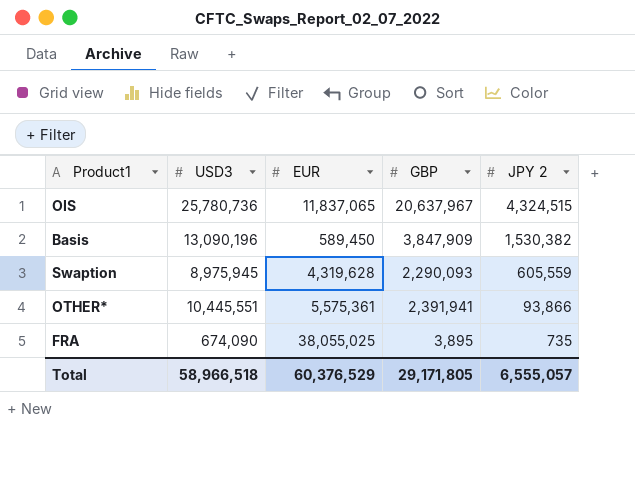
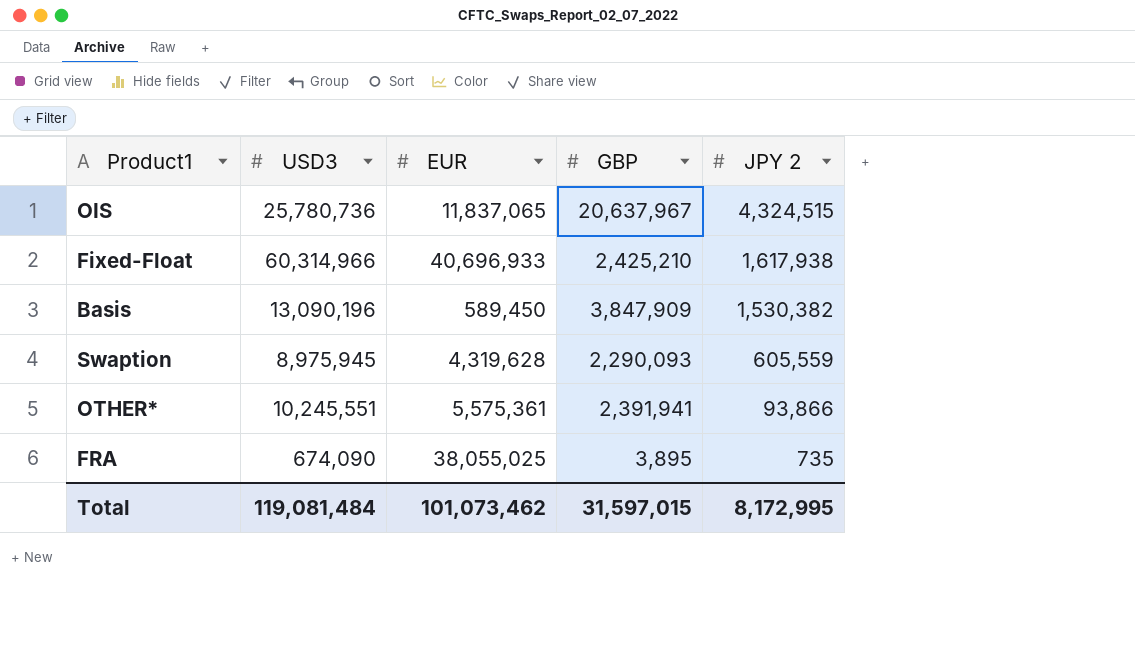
row Fixed-Float: none -> 60,314,966 | 40,696,933 | 2,425,210 | 1,617,938
OTHER* | USD3: 10,445,551 -> 10,245,551
Total | USD3: 58,966,518 -> 119,081,484
Total | EUR: 60,376,529 -> 101,073,462
Total | GBP: 29,171,805 -> 31,597,015
Total | JPY 2: 6,555,057 -> 8,172,995

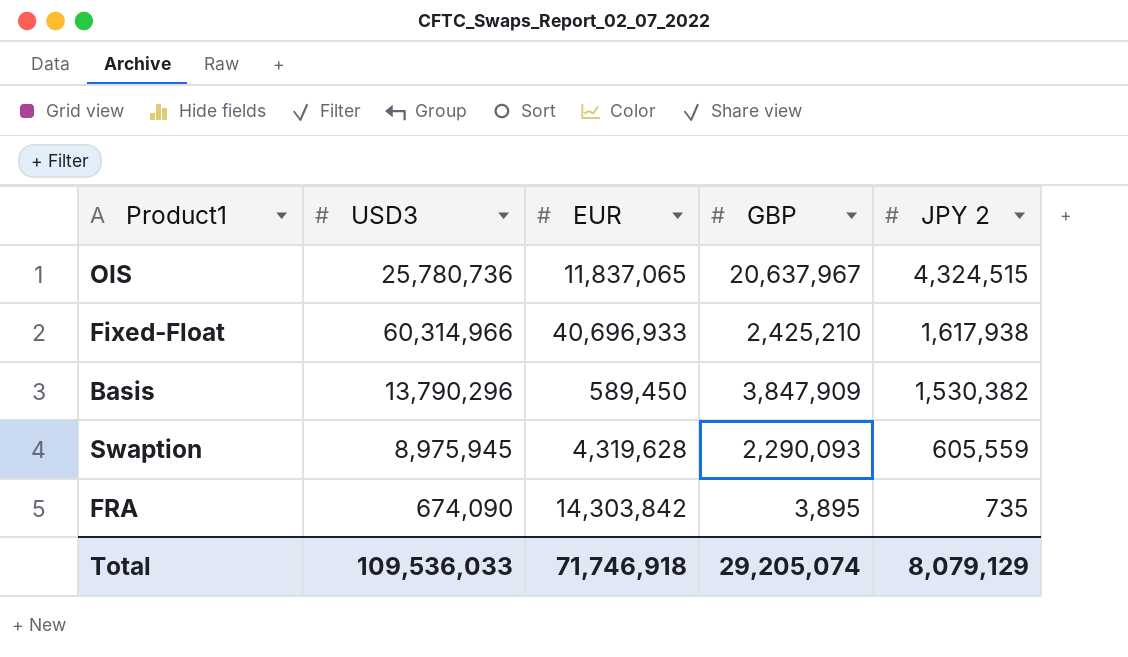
row OTHER*: 10,245,551 | 5,575,361 | 2,391,941 | 93,866 -> none
Basis | USD3: 13,090,196 -> 13,790,296
FRA | EUR: 38,055,025 -> 14,303,842
Total | USD3: 119,081,484 -> 109,536,033
Total | EUR: 101,073,462 -> 71,746,918
Total | GBP: 31,597,015 -> 29,205,074
Total | JPY 2: 8,172,995 -> 8,079,129

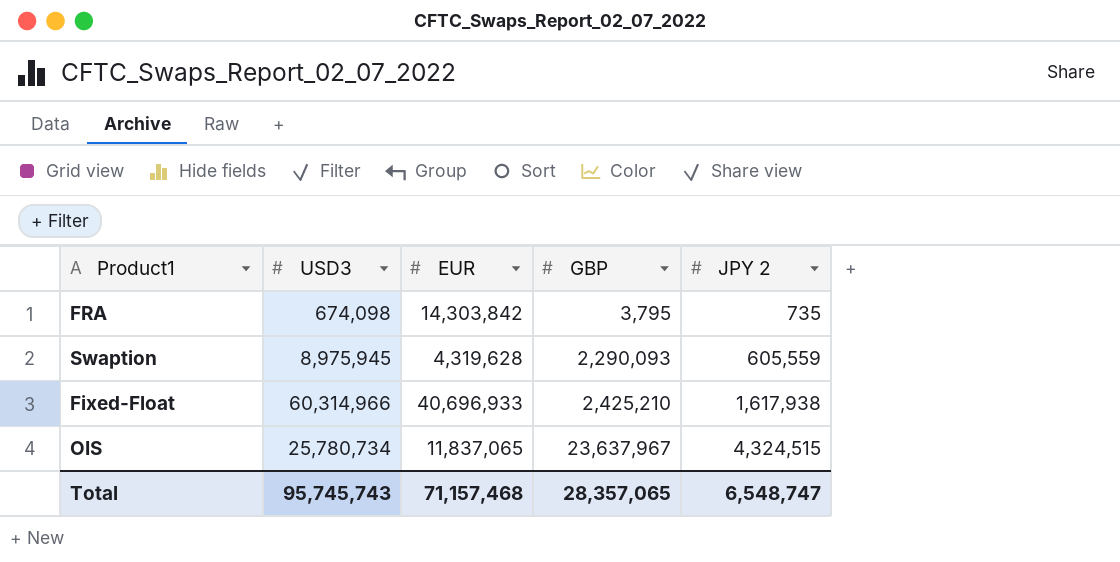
row order: JPY 2 descending -> GBP ascending
row Basis: 13,790,296 | 589,450 | 3,847,909 | 1,530,382 -> none
FRA | USD3: 674,090 -> 674,098
FRA | GBP: 3,895 -> 3,795
OIS | USD3: 25,780,736 -> 25,780,734
OIS | GBP: 20,637,967 -> 23,637,967
Total | USD3: 109,536,033 -> 95,745,743
Total | EUR: 71,746,918 -> 71,157,468
Total | GBP: 29,205,074 -> 28,357,065
Total | JPY 2: 8,079,129 -> 6,548,747

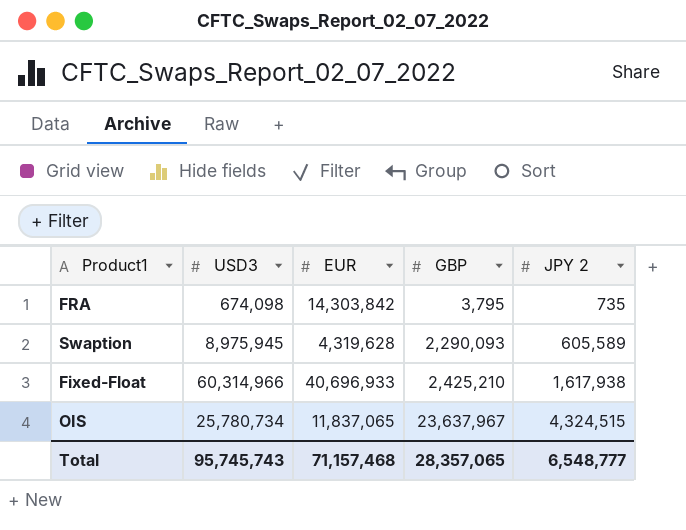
Swaption | JPY 2: 605,559 -> 605,589
Total | JPY 2: 6,548,747 -> 6,548,777

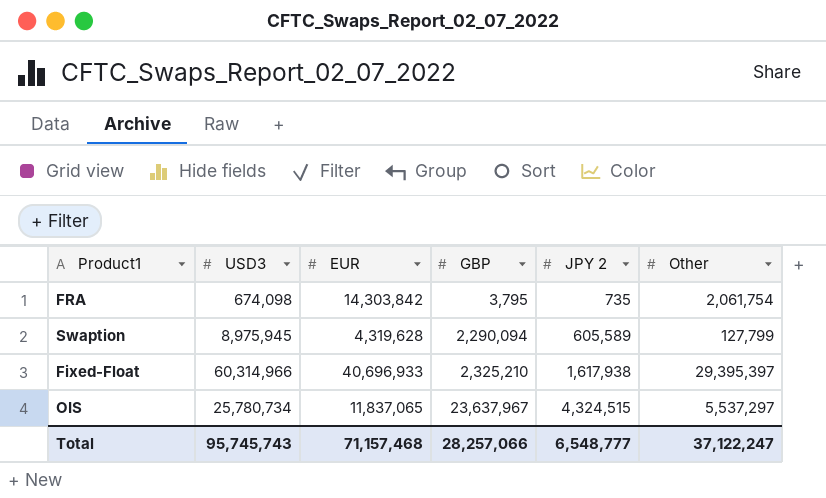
column Other | position: none -> 6
Swaption | GBP: 2,290,093 -> 2,290,094
Fixed-Float | GBP: 2,425,210 -> 2,325,210
Total | GBP: 28,357,065 -> 28,257,066

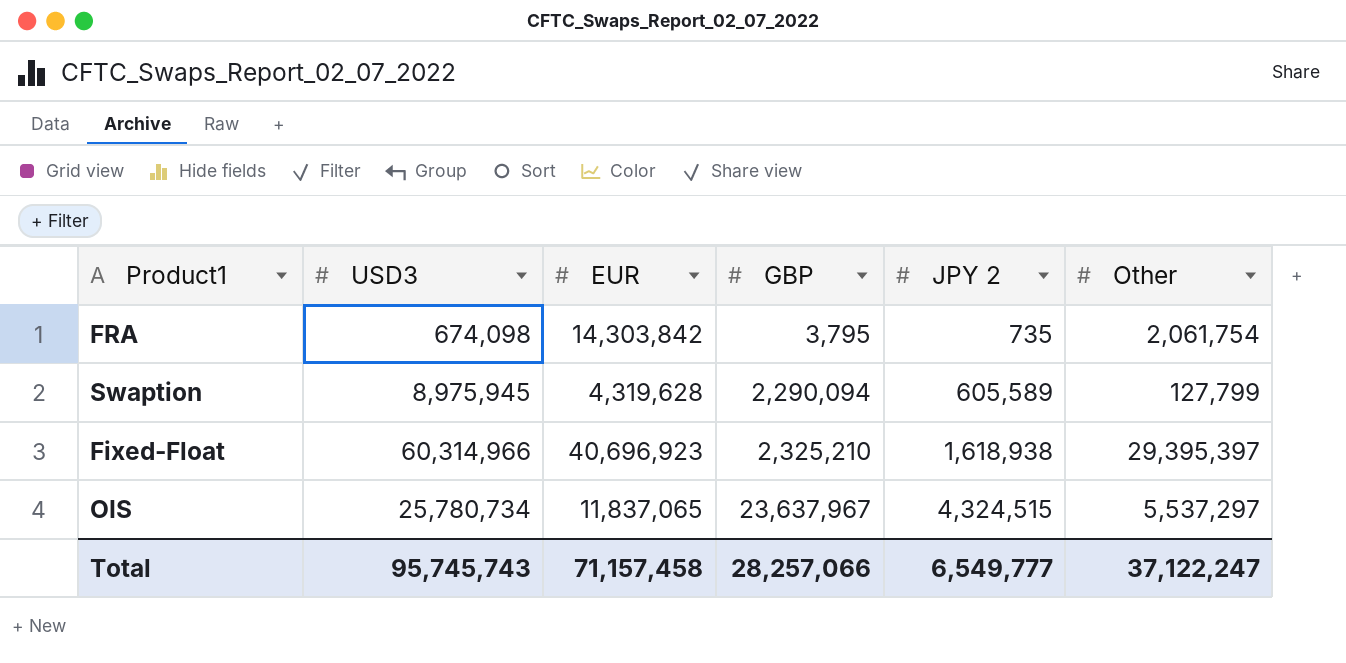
Fixed-Float | EUR: 40,696,933 -> 40,696,923
Fixed-Float | JPY 2: 1,617,938 -> 1,618,938
Total | EUR: 71,157,468 -> 71,157,458
Total | JPY 2: 6,548,777 -> 6,549,777

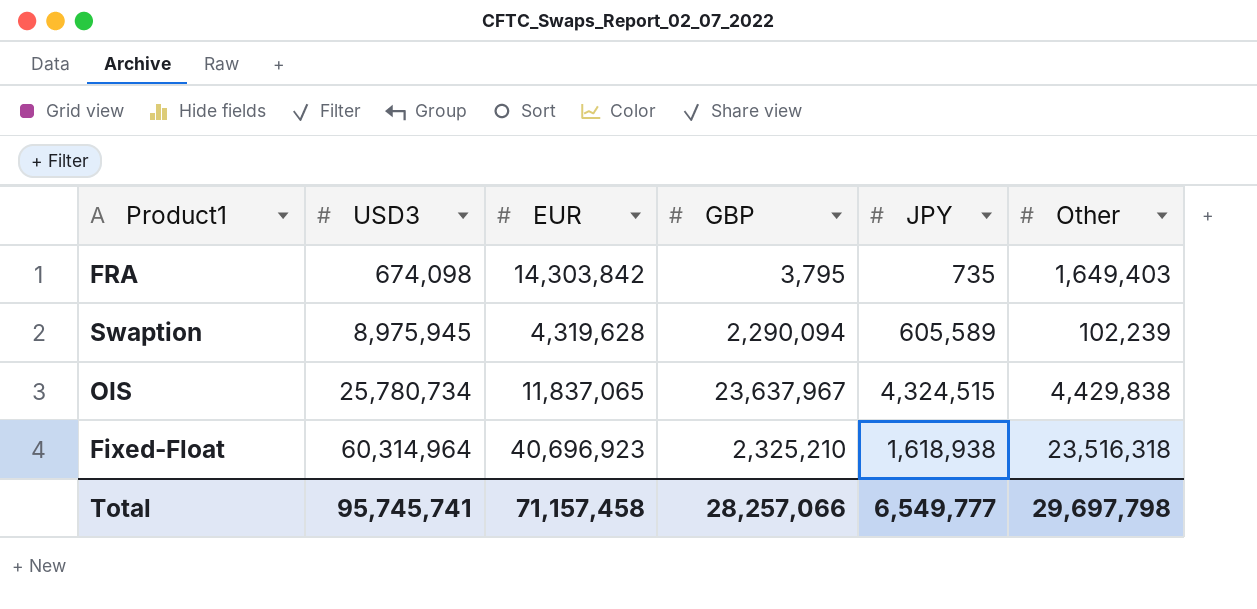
row order: GBP ascending -> USD3 ascending
column name: JPY 2 -> JPY
FRA | Other: 2,061,754 -> 1,649,403
Swaption | Other: 127,799 -> 102,239
OIS | Other: 5,537,297 -> 4,429,838
Fixed-Float | USD3: 60,314,966 -> 60,314,964
Fixed-Float | Other: 29,395,397 -> 23,516,318
Total | USD3: 95,745,743 -> 95,745,741
Total | Other: 37,122,247 -> 29,697,798

